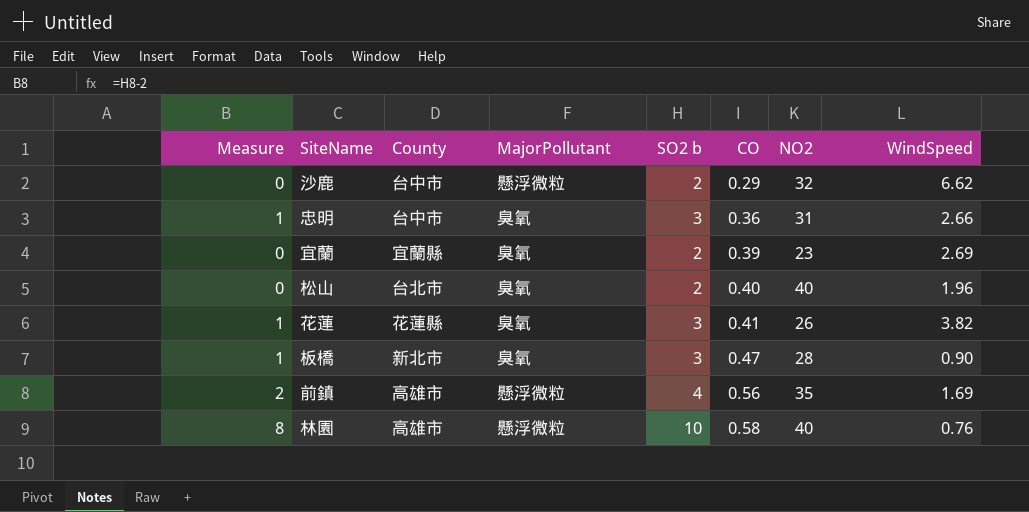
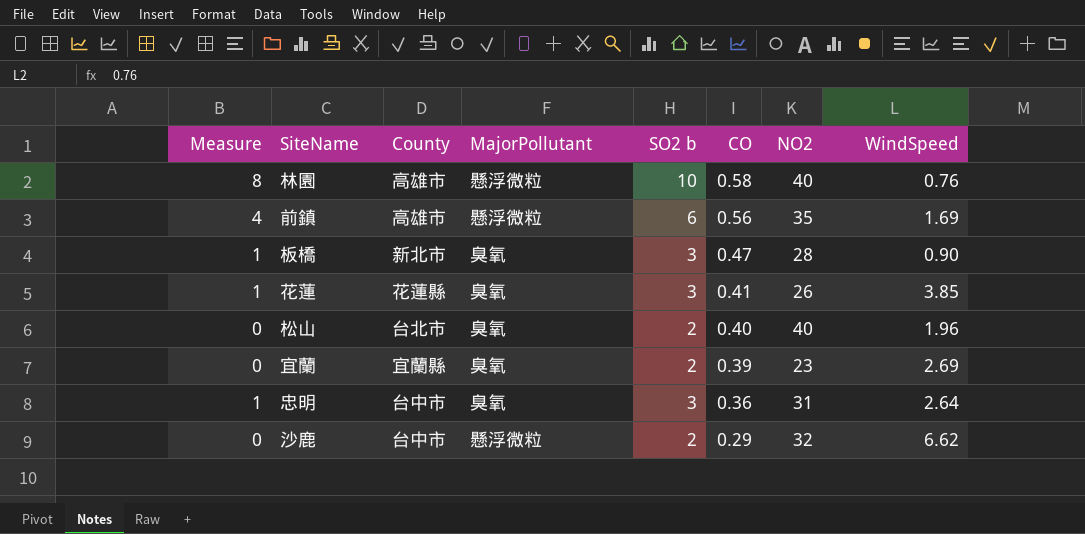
row order: CO ascending -> CO descending
前鎮 | Measure: 2 -> 4
前鎮 | SO2 b: 4 -> 6
花蓮 | WindSpeed: 3.82 -> 3.85
忠明 | WindSpeed: 2.66 -> 2.64

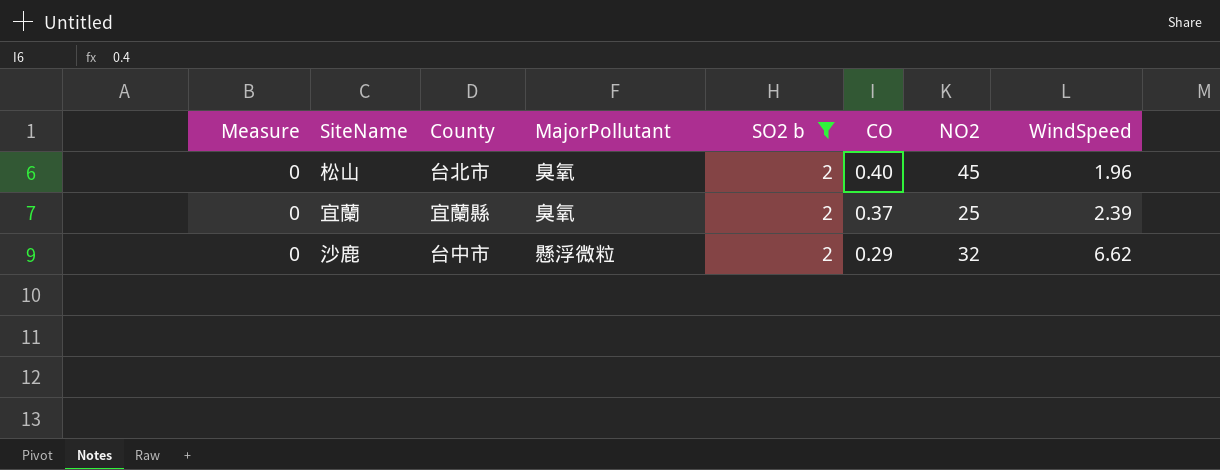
filter: none -> SO2 b = 2
松山 | NO2: 40 -> 45
宜蘭 | CO: 0.39 -> 0.37
宜蘭 | NO2: 23 -> 25
宜蘭 | WindSpeed: 2.69 -> 2.39

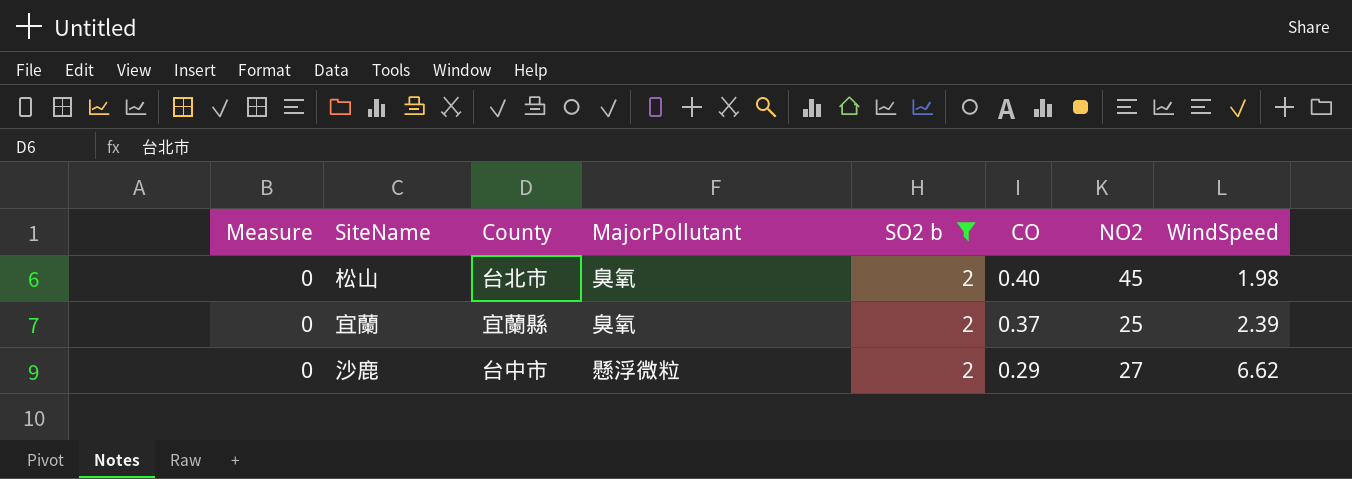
松山 | WindSpeed: 1.96 -> 1.98
沙鹿 | NO2: 32 -> 27

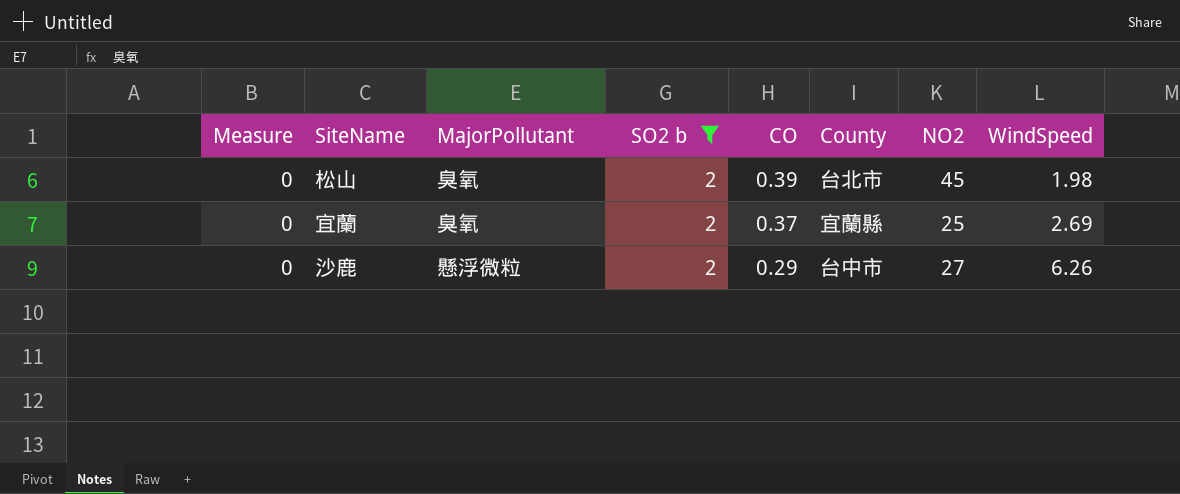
column County | position: 3 -> 6
松山 | CO: 0.40 -> 0.39
宜蘭 | WindSpeed: 2.39 -> 2.69
沙鹿 | WindSpeed: 6.62 -> 6.26

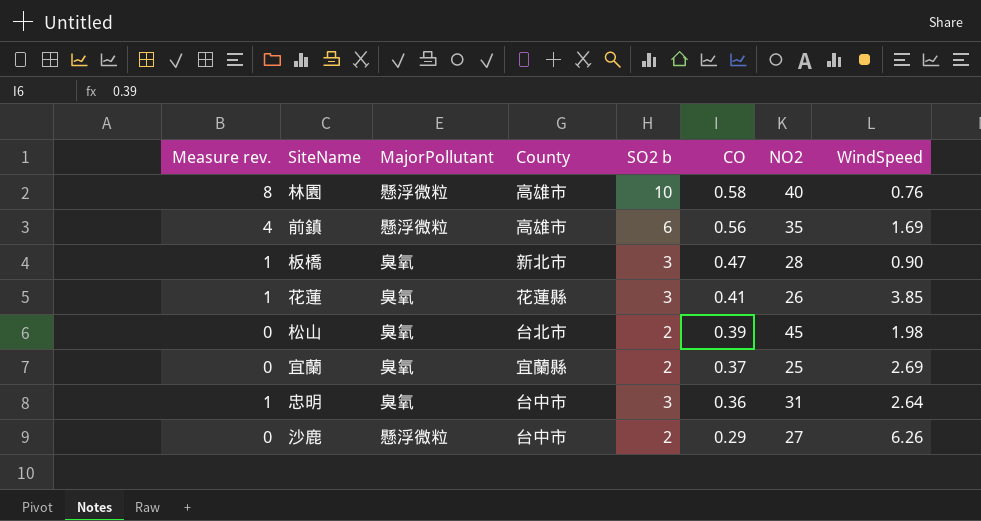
filter: SO2 b = 2 -> none
column name: Measure -> Measure rev.
column County | position: 6 -> 4

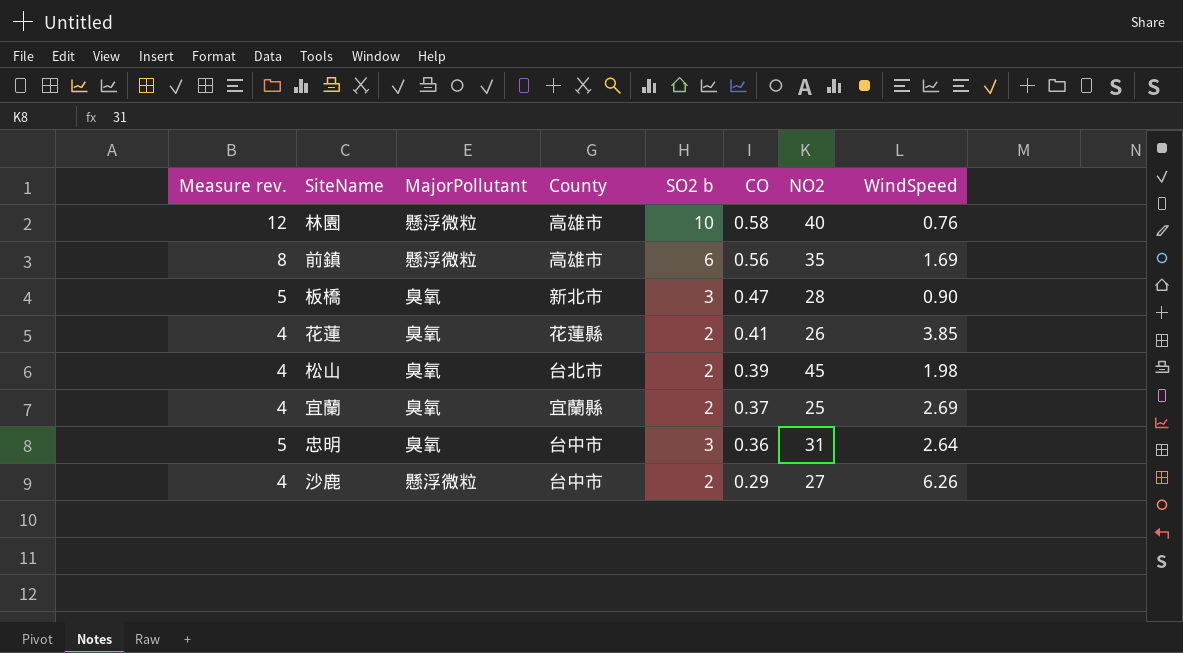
column Measure rev. | formula: [SO2 b] - 2 -> [SO2 b] + 2
花蓮 | SO2 b: 3 -> 2

